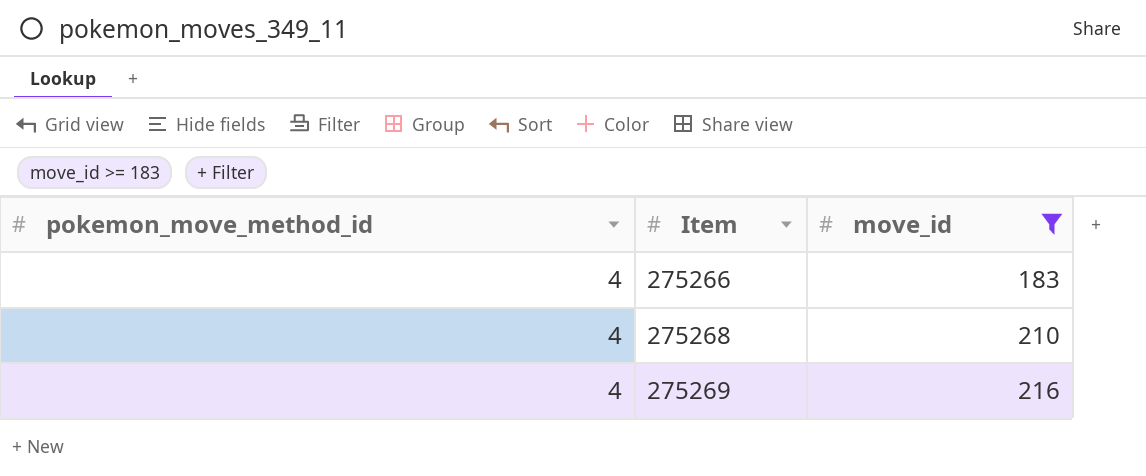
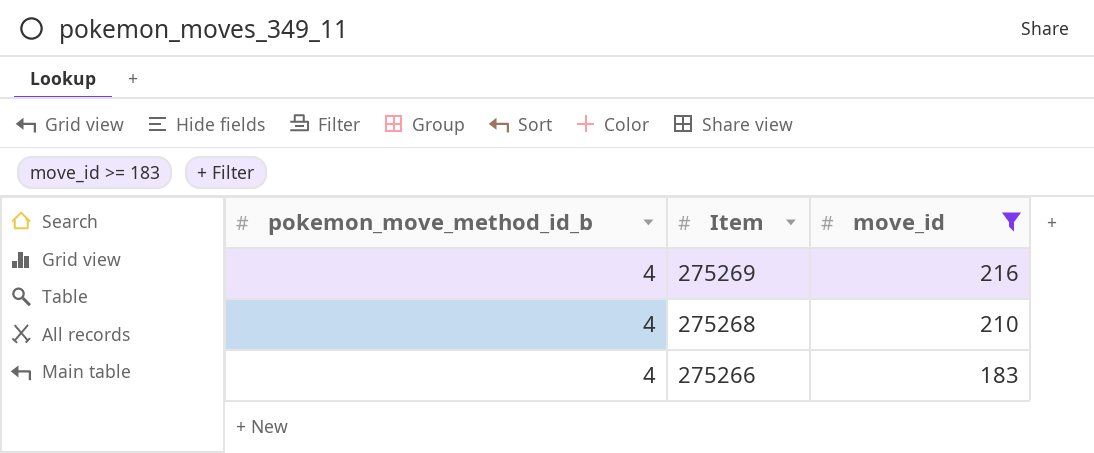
row order: Item ascending -> Item descending
column name: pokemon_move_method_id -> pokemon_move_method_id_b

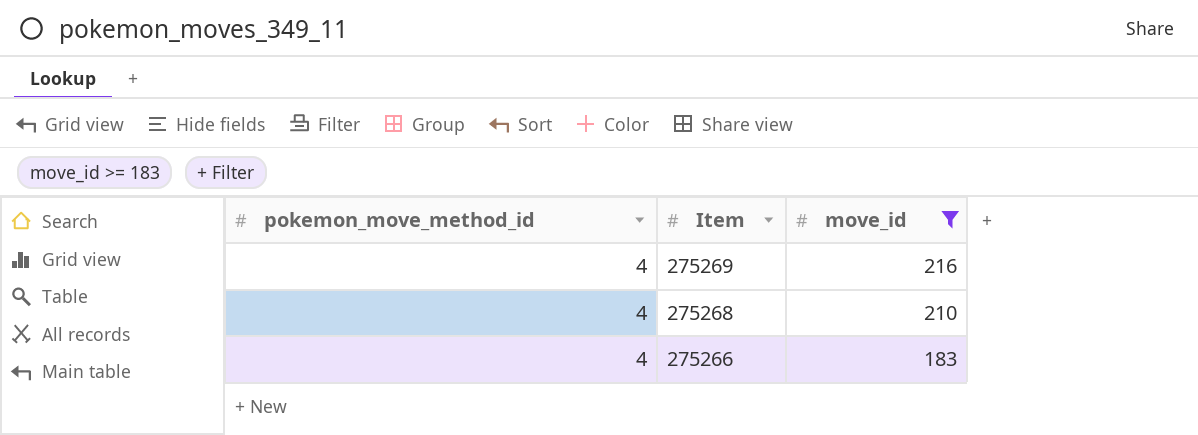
column name: pokemon_move_method_id_b -> pokemon_move_method_id

